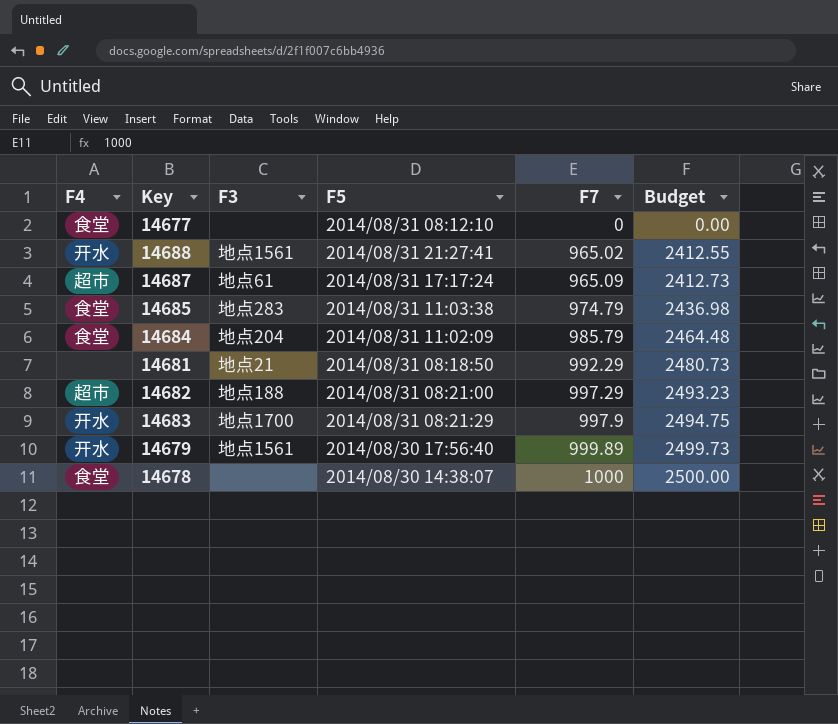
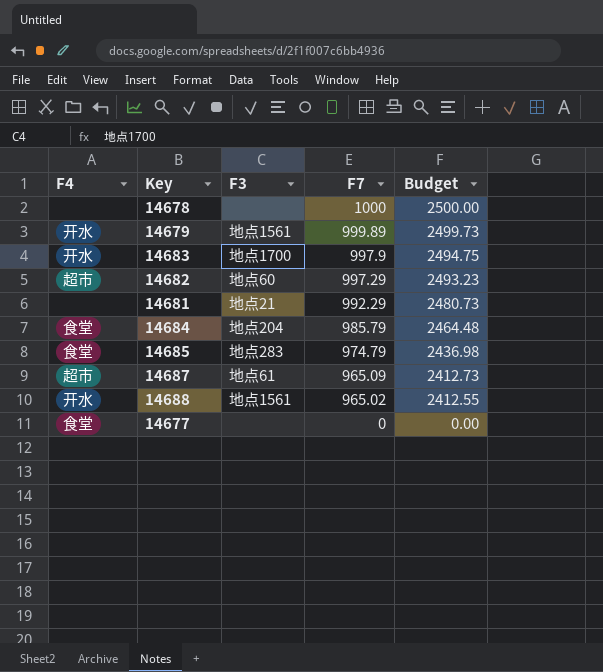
row order: F7 ascending -> F7 descending
column F5 | position: 4 -> none
14678 | F4: 食堂 -> none
14682 | F3: 地点188 -> 地点60

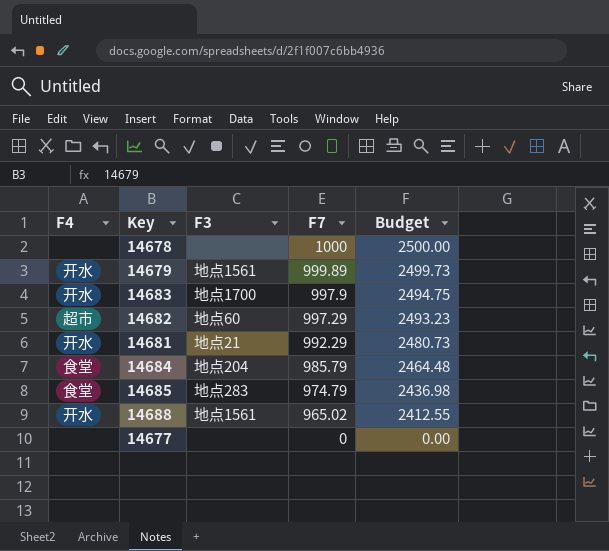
row 14687: 超市 | 地点61 | 965.09 | 2412.73 -> none
14681 | F4: none -> 开水
14677 | F4: 食堂 -> none

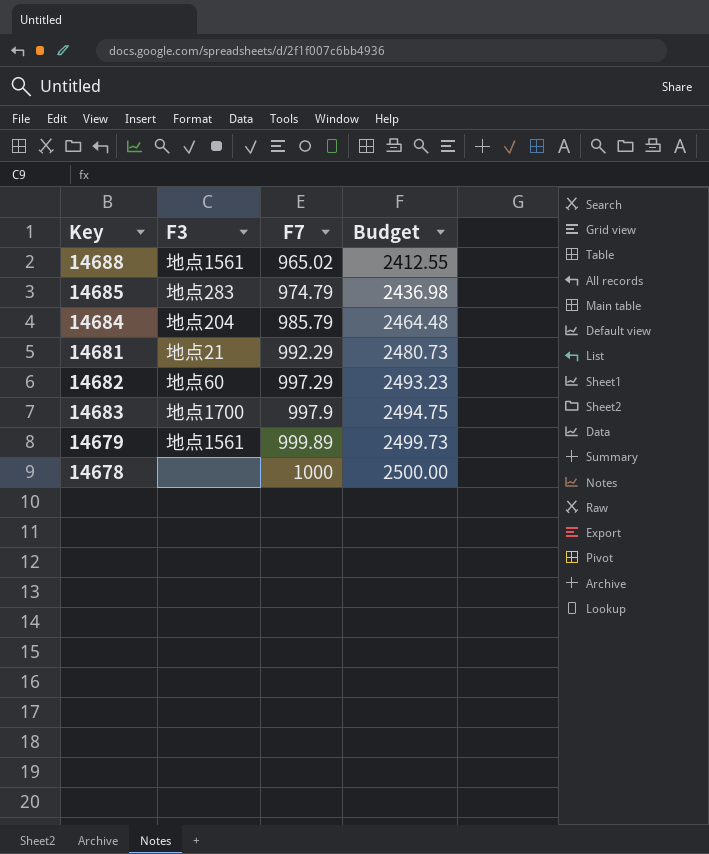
row order: F7 descending -> F7 ascending
column F4 | position: 1 -> none
row 14677: none | none | 0 | 0.00 -> none

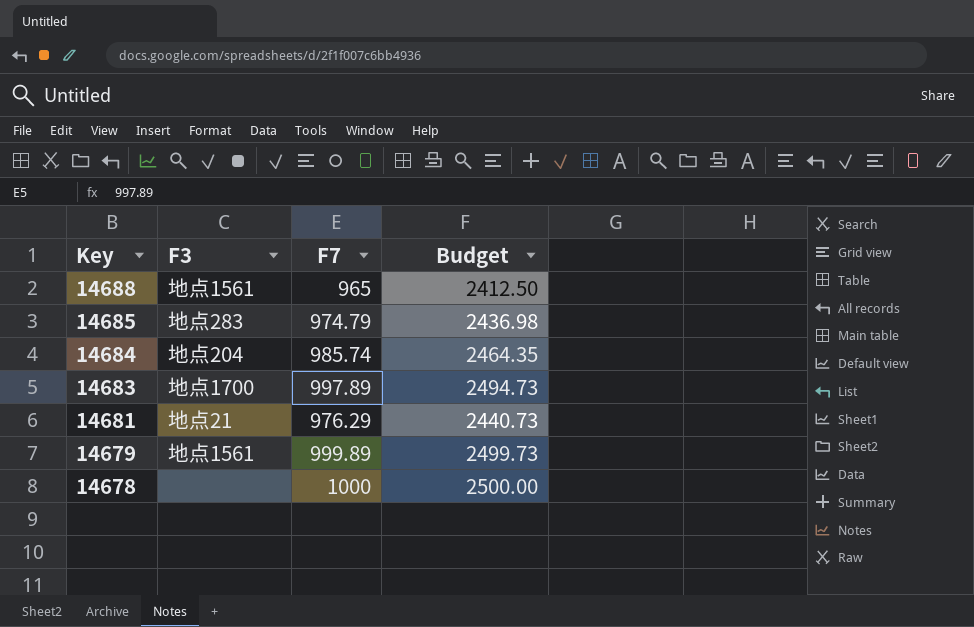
row order: F7 ascending -> Key descending
row 14682: 地点60 | 997.29 | 2493.23 -> none
14688 | F7: 965.02 -> 965
14688 | Budget: 2412.55 -> 2412.50
14684 | F7: 985.79 -> 985.74
14684 | Budget: 2464.48 -> 2464.35
14683 | F7: 997.9 -> 997.89
14683 | Budget: 2494.75 -> 2494.73
14681 | F7: 992.29 -> 976.29
14681 | Budget: 2480.73 -> 2440.73

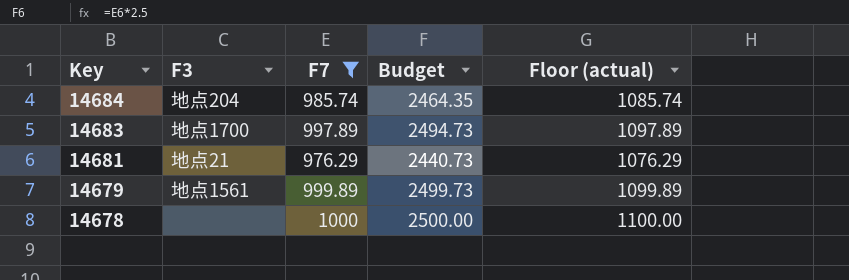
filter: none -> F7 >= 976.29
column Floor (actual) | formula: none -> [F7] + 100

